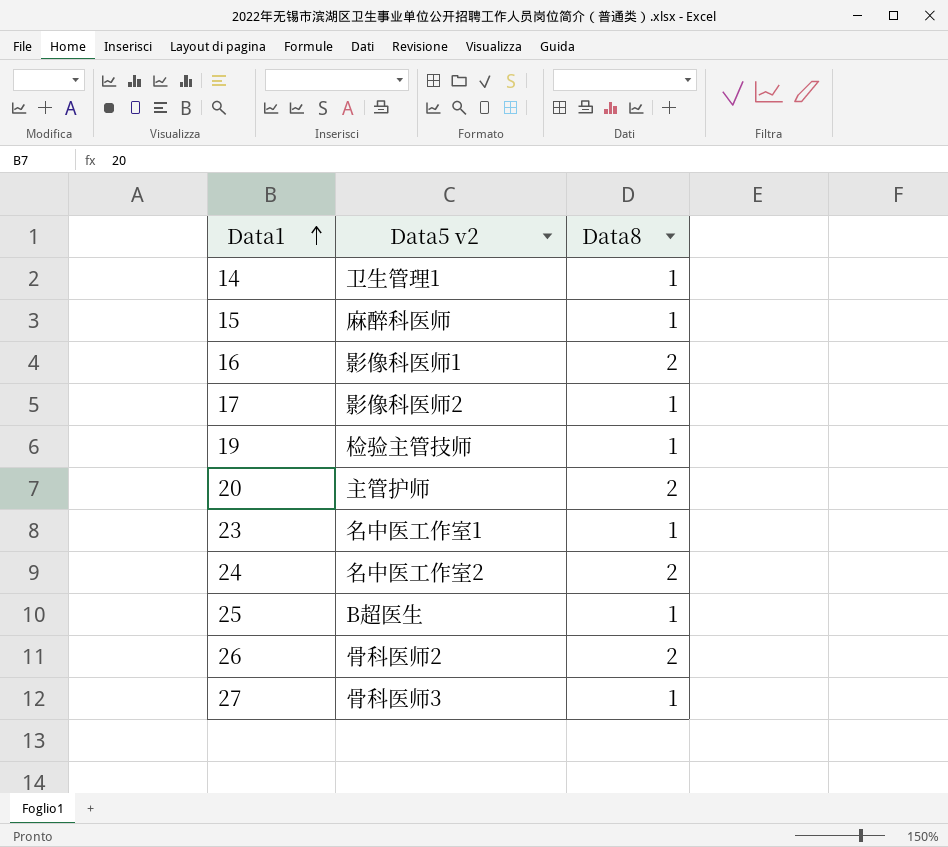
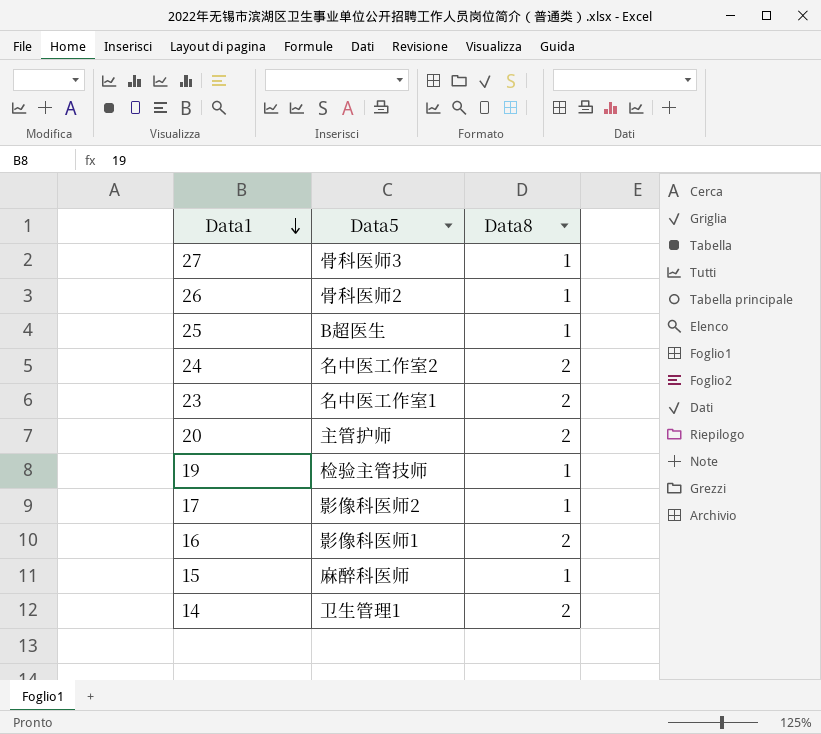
row order: Data1 ascending -> Data1 descending
column name: Data5 v2 -> Data5
26 | Data8: 2 -> 1
23 | Data8: 1 -> 2
14 | Data8: 1 -> 2

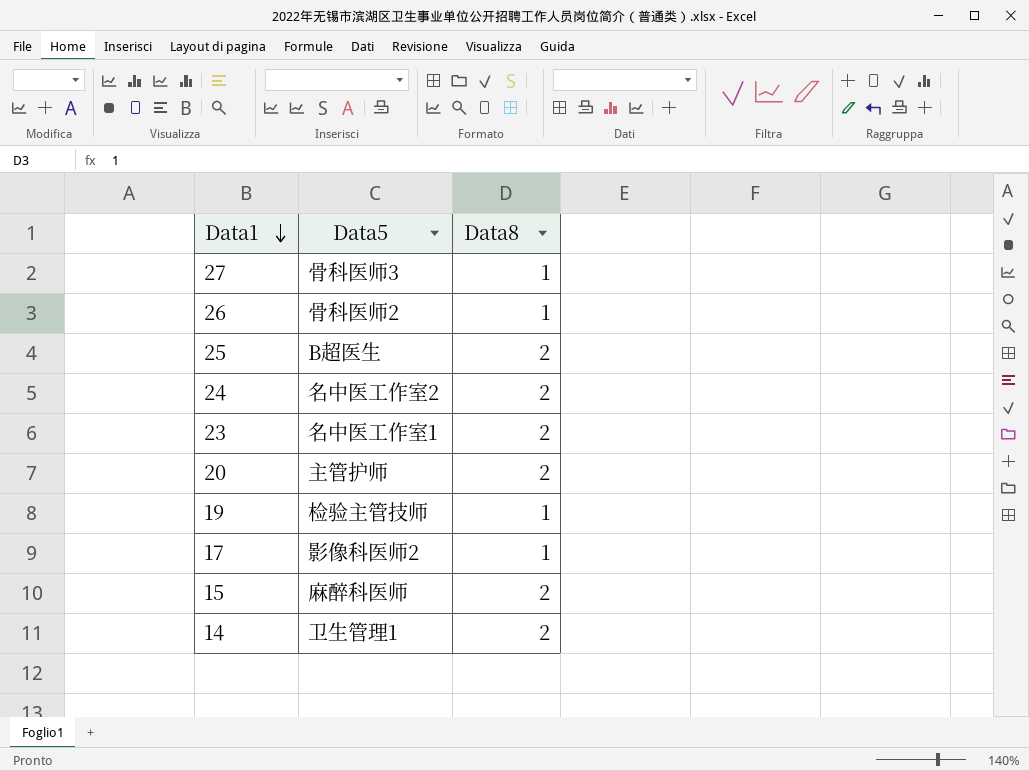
row 16: 影像科医师1 | 2 -> none
25 | Data8: 1 -> 2
15 | Data8: 1 -> 2

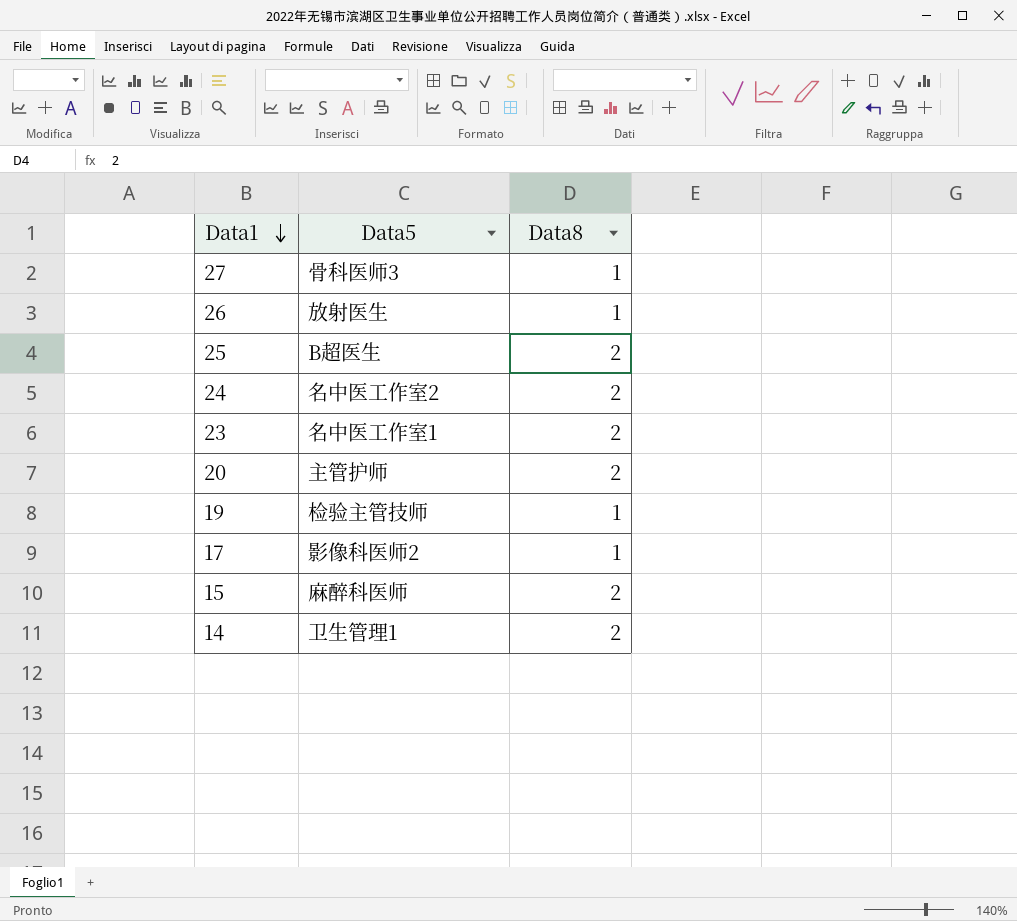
26 | Data5: 骨科医师2 -> 放射医生

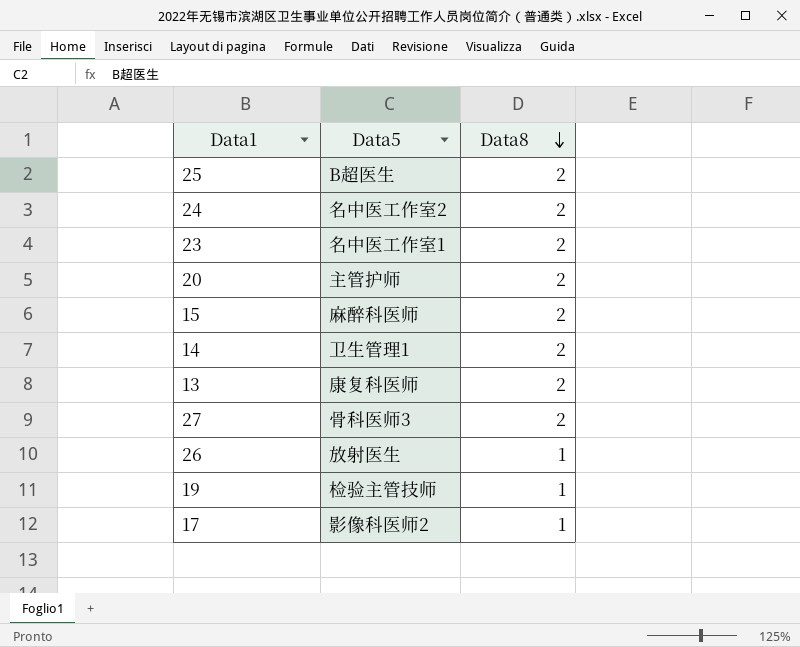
row order: Data1 descending -> Data8 descending
row 13: none -> 康复科医师 | 2
27 | Data8: 1 -> 2

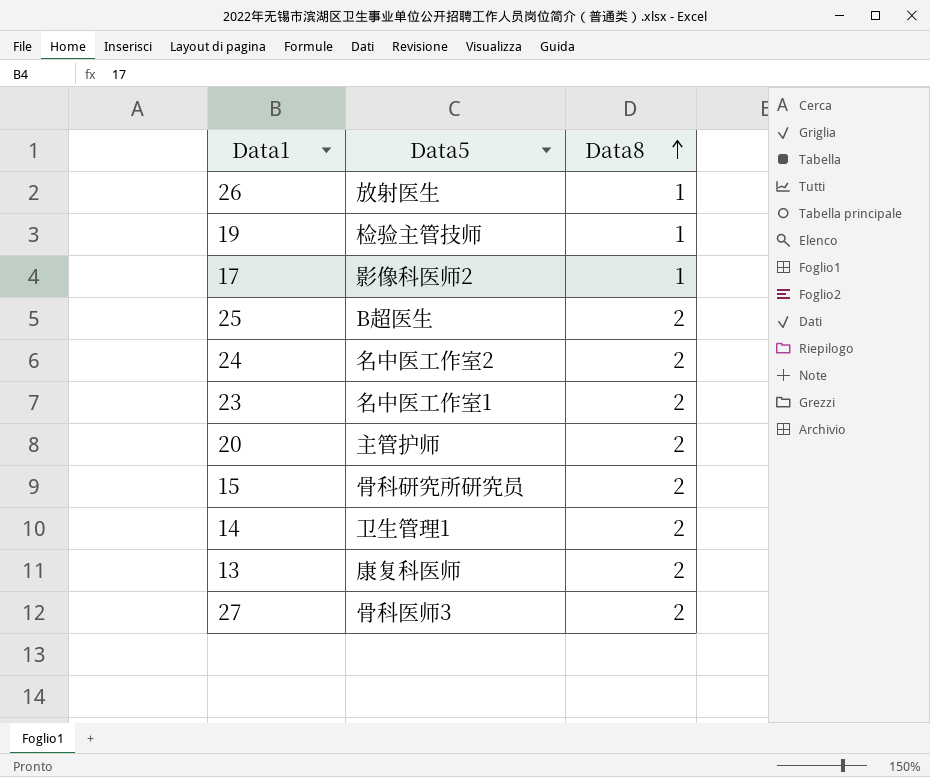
row order: Data8 descending -> Data8 ascending
15 | Data5: 麻醉科医师 -> 骨科研究所研究员

